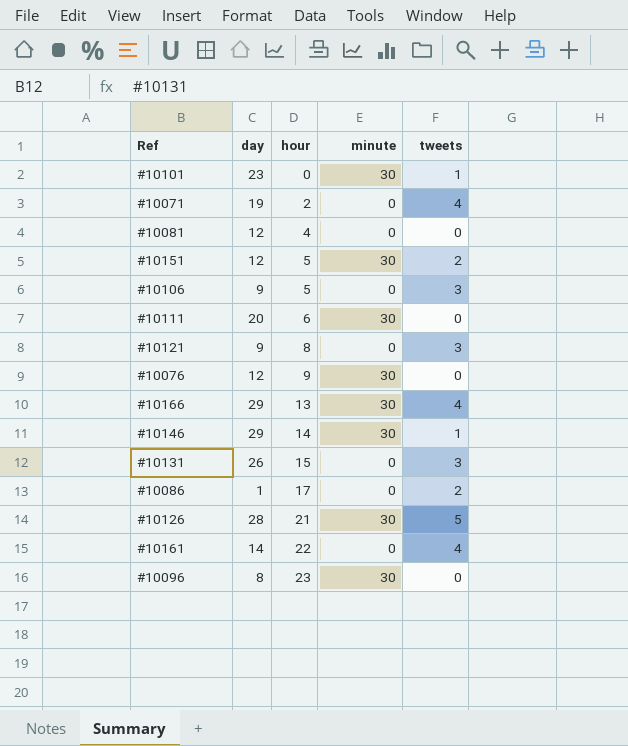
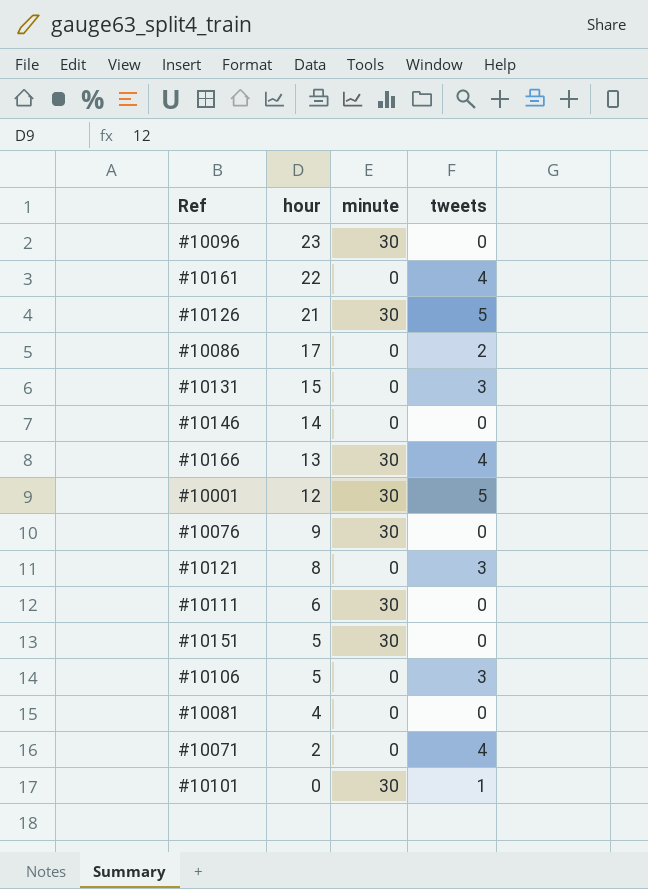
row order: hour ascending -> hour descending
column day | position: 2 -> none
#10146 | minute: 30 -> 0
#10146 | tweets: 1 -> 0
row #10001: none -> 12 | 30 | 5
#10151 | tweets: 2 -> 0

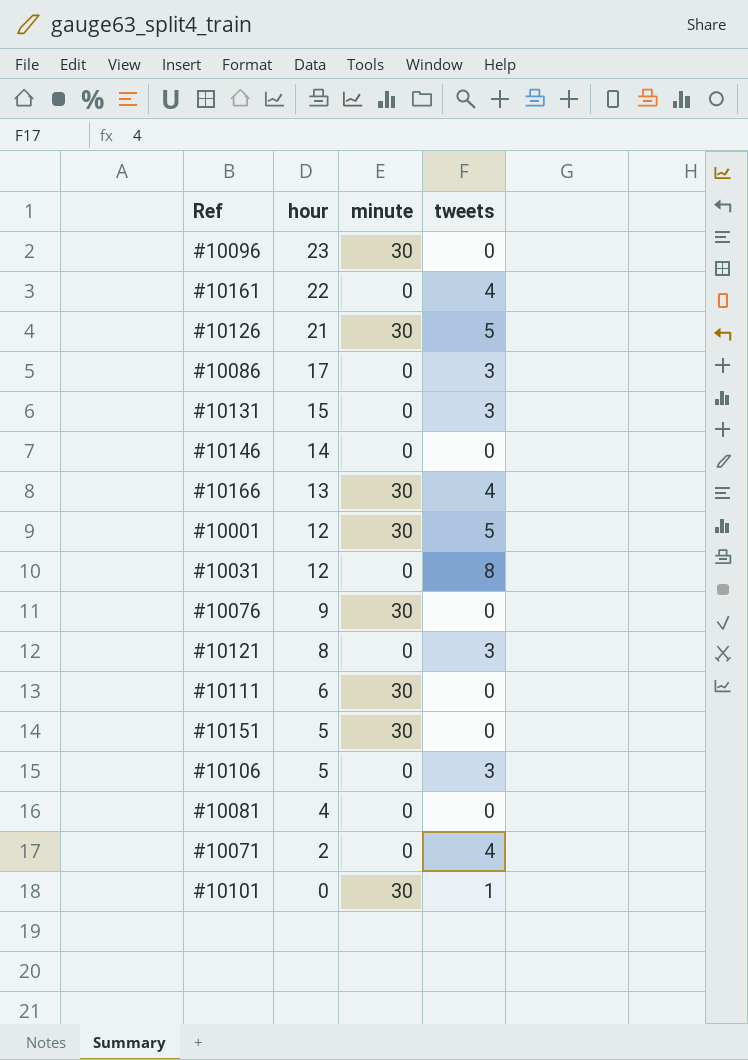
#10086 | tweets: 2 -> 3
row #10031: none -> 12 | 0 | 8

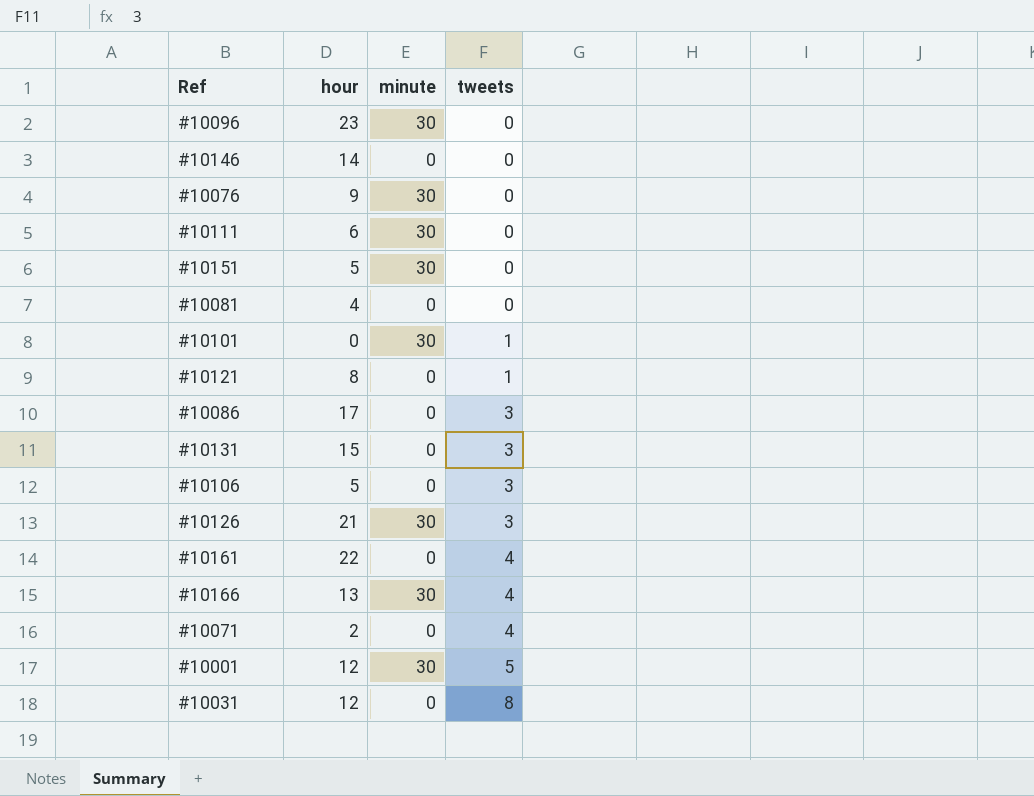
row order: hour descending -> tweets ascending
#10121 | tweets: 3 -> 1
#10126 | tweets: 5 -> 3

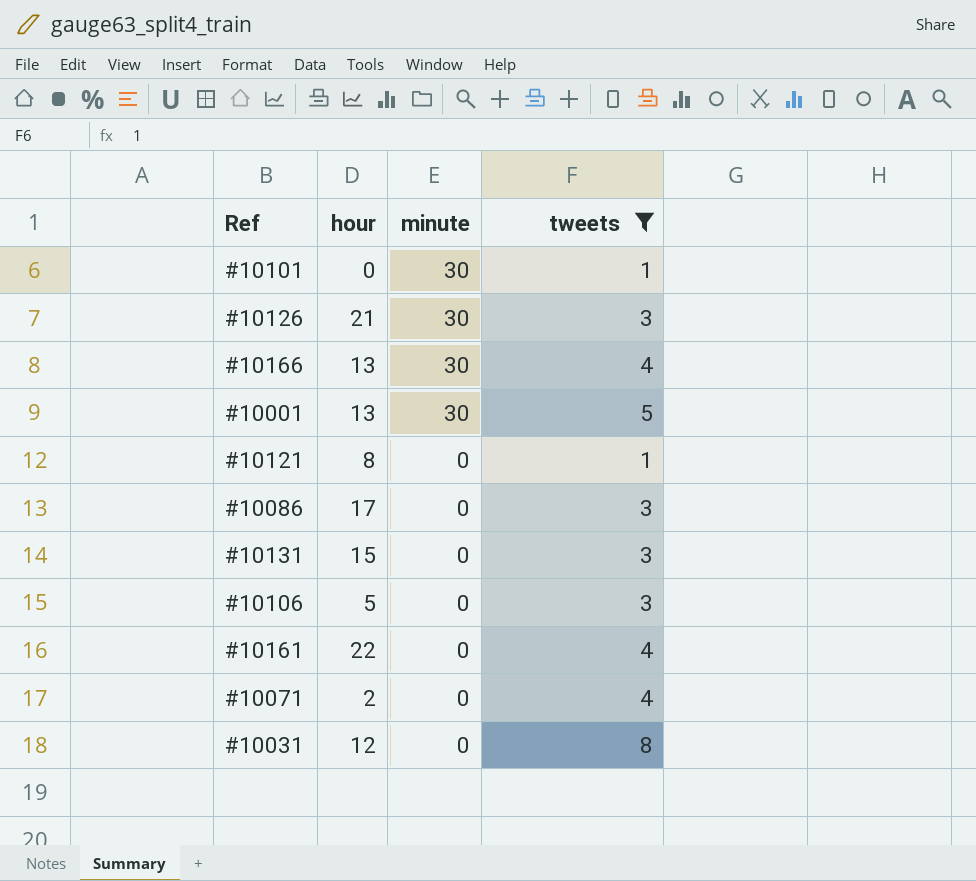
filter: none -> tweets != 0
row order: tweets ascending -> minute descending
#10001 | hour: 12 -> 13

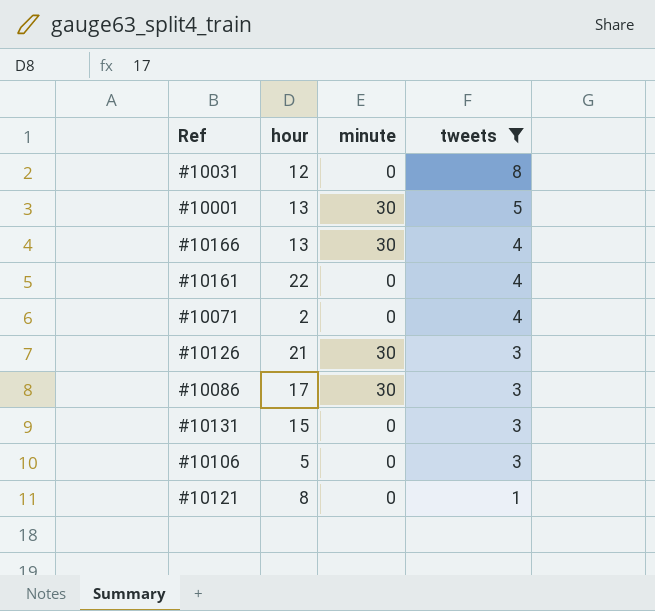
row order: minute descending -> tweets descending
row #10101: 0 | 30 | 1 -> none
#10086 | minute: 0 -> 30

